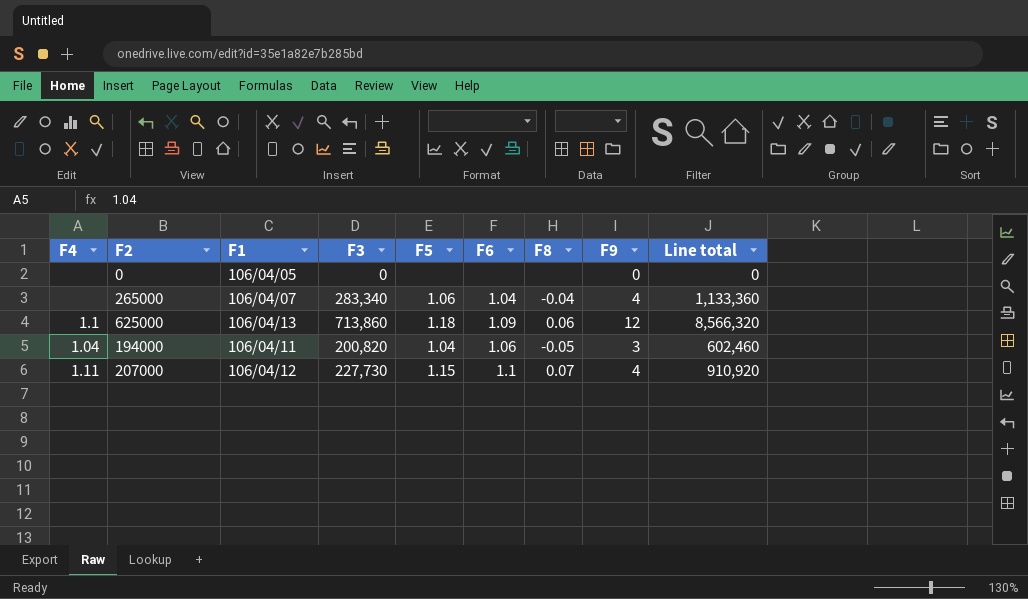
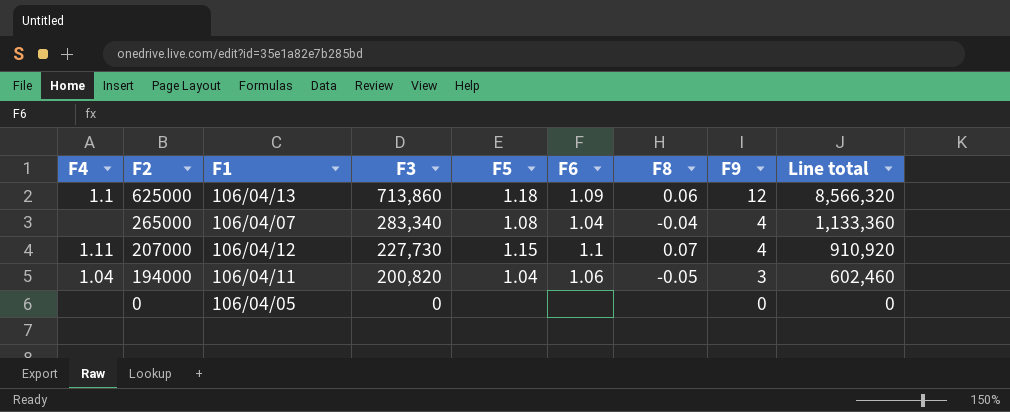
row order: none -> F2 descending
265000 | F5: 1.06 -> 1.08

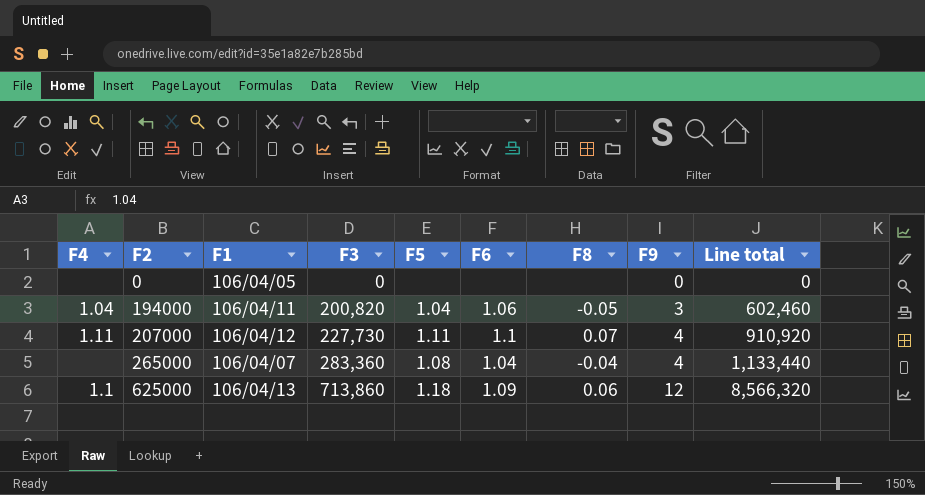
row order: F2 descending -> F2 ascending
207000 | F5: 1.15 -> 1.11
265000 | F3: 283,340 -> 283,360
265000 | Line total: 1,133,360 -> 1,133,440

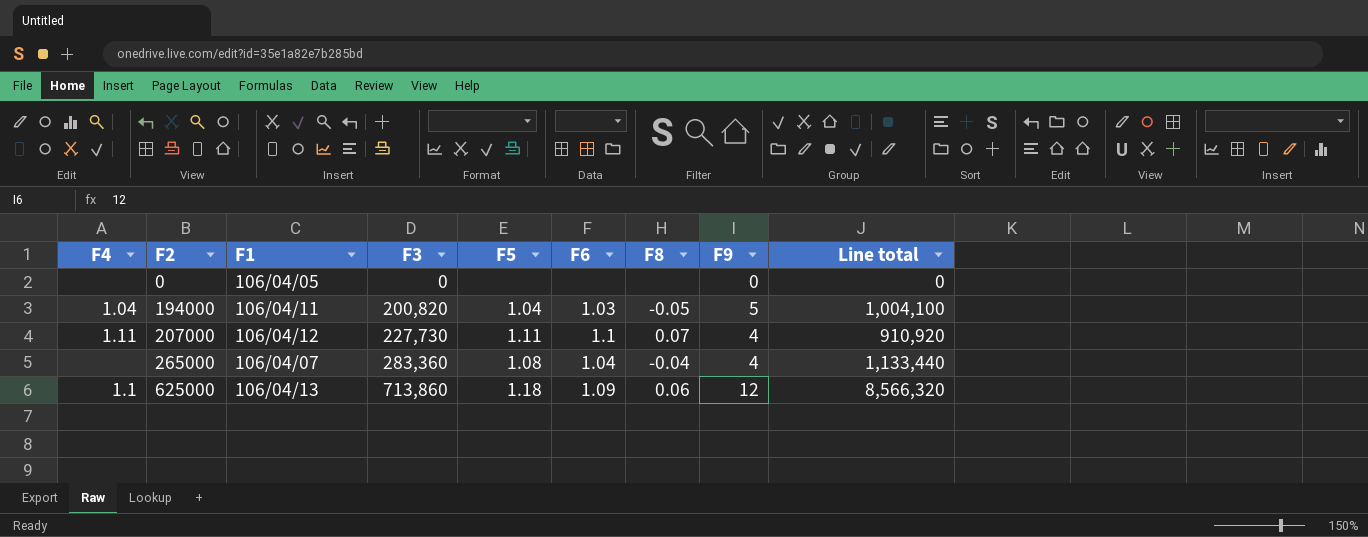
194000 | F6: 1.06 -> 1.03
194000 | F9: 3 -> 5
194000 | Line total: 602,460 -> 1,004,100

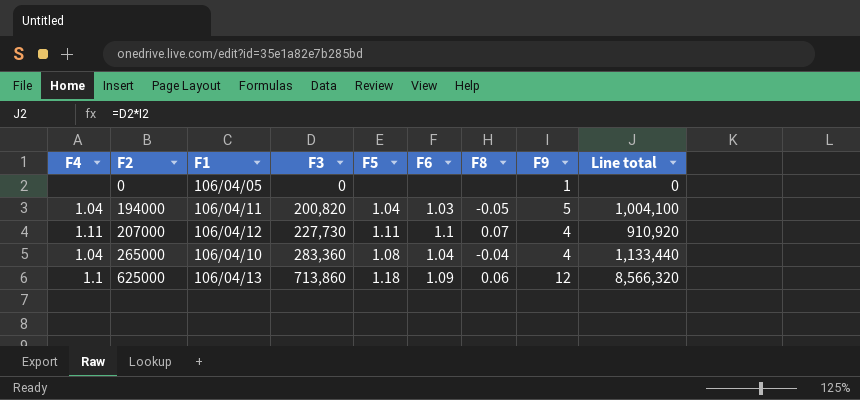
0 | F9: 0 -> 1
265000 | F4: none -> 1.04
265000 | F1: 106/04/07 -> 106/04/10

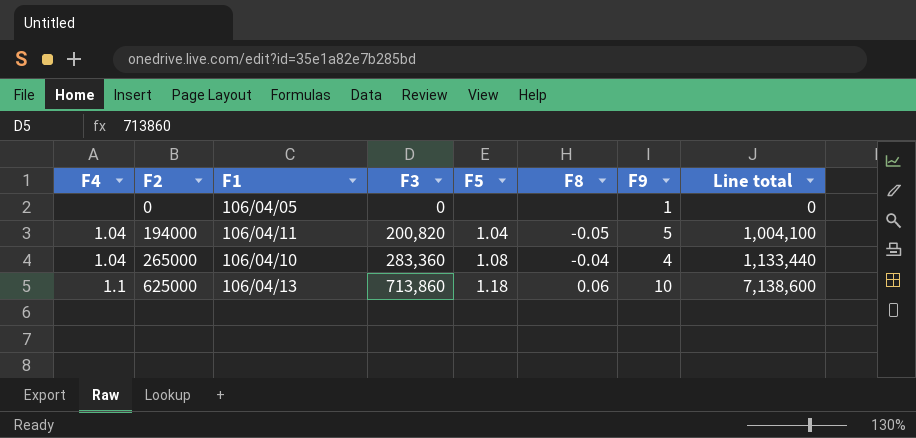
column F6 | position: 6 -> none
row 207000: 1.11 | 106/04/12 | 227,730 | 1.11 | 1.1 | 0.07 | 4 | 910,920 -> none
625000 | F9: 12 -> 10
625000 | Line total: 8,566,320 -> 7,138,600

